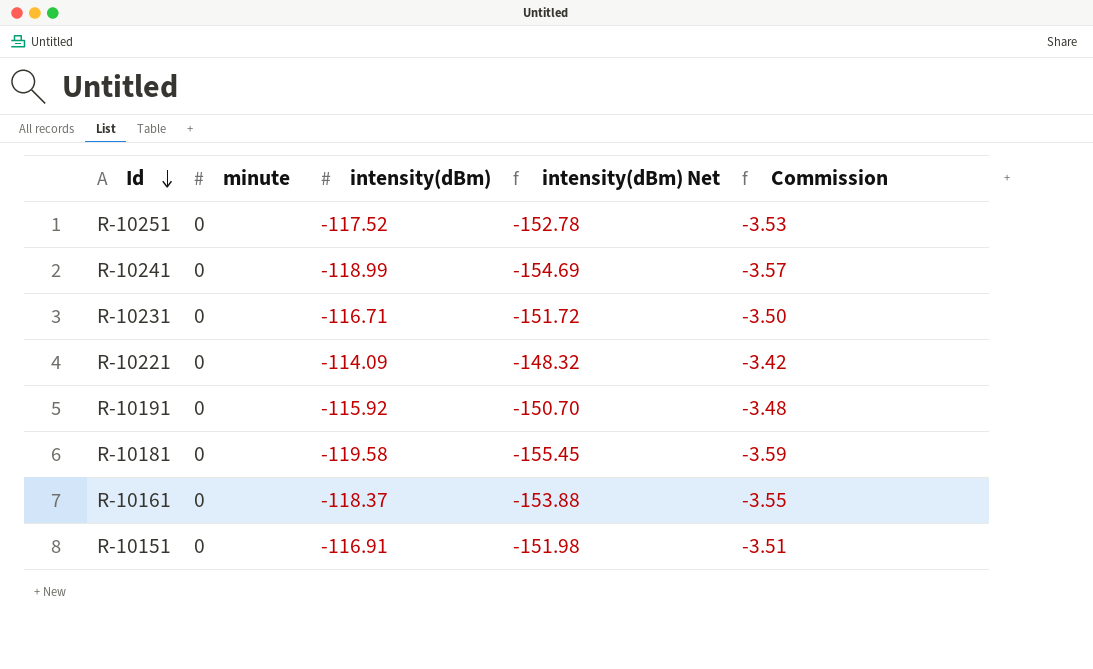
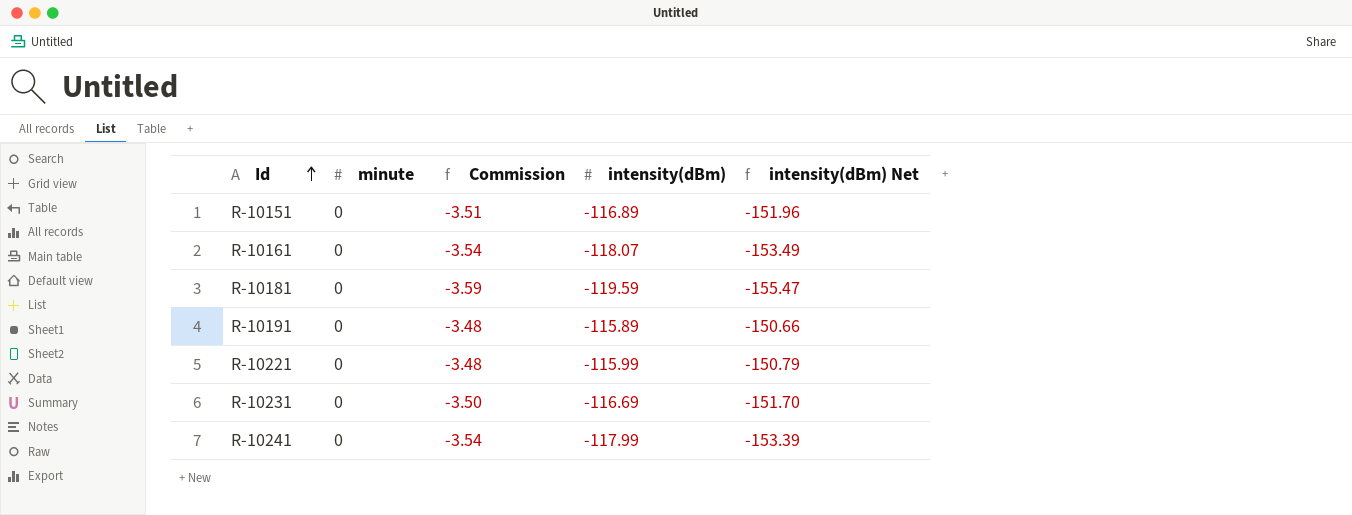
row order: Id descending -> Id ascending
column Commission | position: 5 -> 3
row R-10251: 0 | -117.52 | -152.78 | -3.53 -> none
R-10151 | intensity(dBm): -116.91 -> -116.89
R-10151 | intensity(dBm) Net: -151.98 -> -151.96
R-10161 | Commission: -3.55 -> -3.54
R-10161 | intensity(dBm): -118.37 -> -118.07
R-10161 | intensity(dBm) Net: -153.88 -> -153.49
R-10181 | intensity(dBm): -119.58 -> -119.59
R-10181 | intensity(dBm) Net: -155.45 -> -155.47
R-10191 | intensity(dBm): -115.92 -> -115.89
R-10191 | intensity(dBm) Net: -150.70 -> -150.66
R-10221 | Commission: -3.42 -> -3.48
R-10221 | intensity(dBm): -114.09 -> -115.99
R-10221 | intensity(dBm) Net: -148.32 -> -150.79
R-10231 | intensity(dBm): -116.71 -> -116.69
R-10231 | intensity(dBm) Net: -151.72 -> -151.70
R-10241 | Commission: -3.57 -> -3.54
R-10241 | intensity(dBm): -118.99 -> -117.99
R-10241 | intensity(dBm) Net: -154.69 -> -153.39

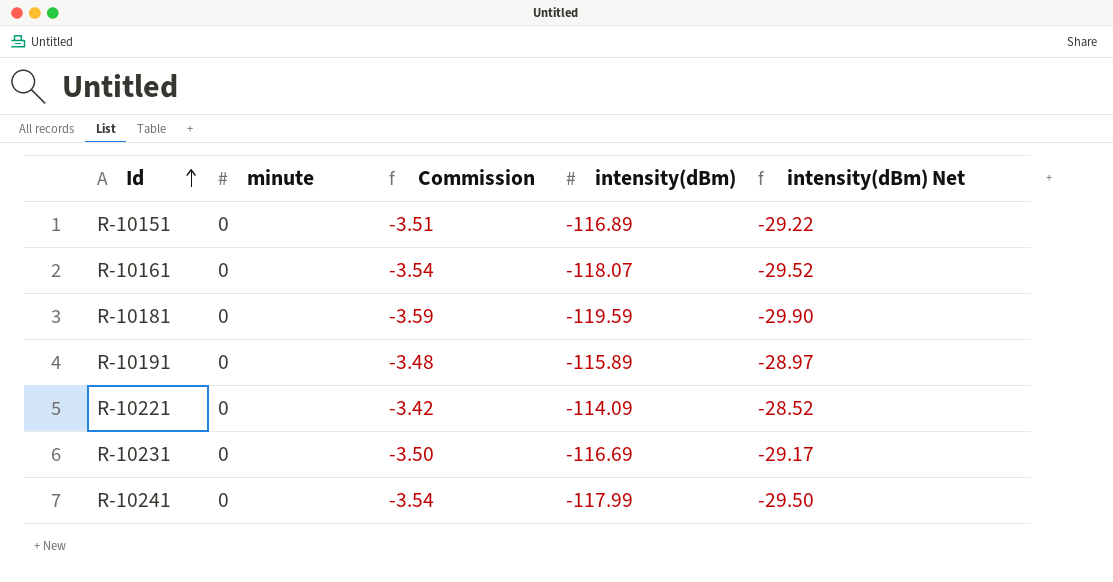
column intensity(dBm) Net | formula: [intensity(dBm)] * 1.3 -> [intensity(dBm)] * 0.25
R-10221 | Commission: -3.48 -> -3.42
R-10221 | intensity(dBm): -115.99 -> -114.09

